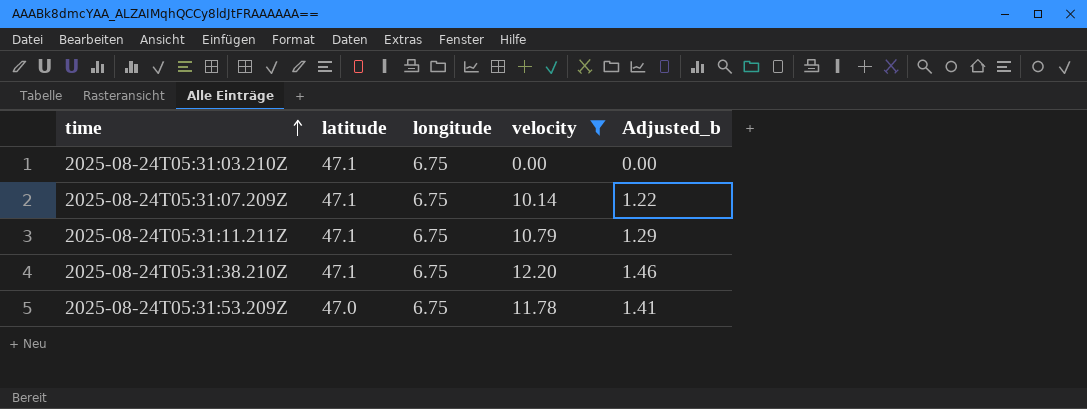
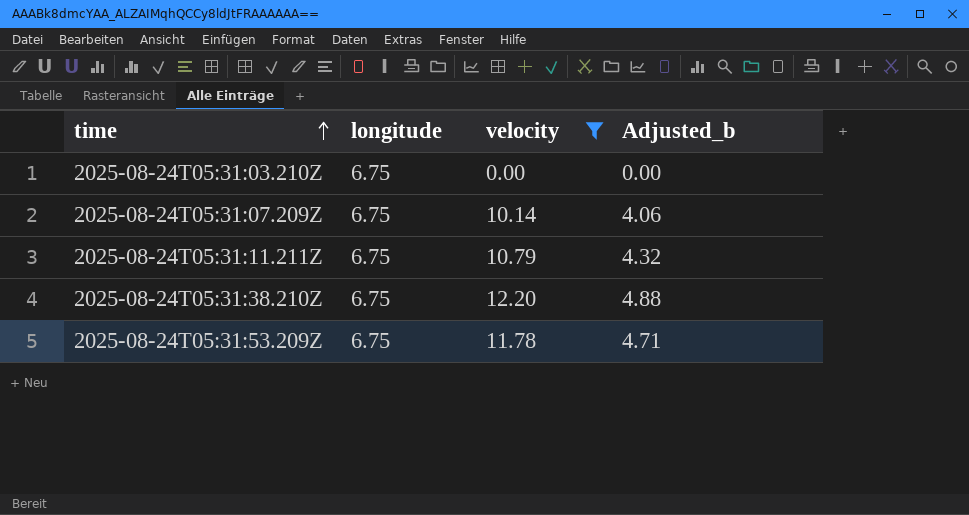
column latitude | position: 2 -> none
column Adjusted_b | formula: [velocity] * 0.12 -> [velocity] * 0.4

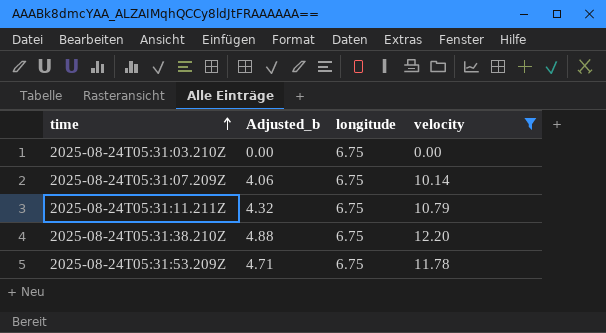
column Adjusted_b | position: 4 -> 2

